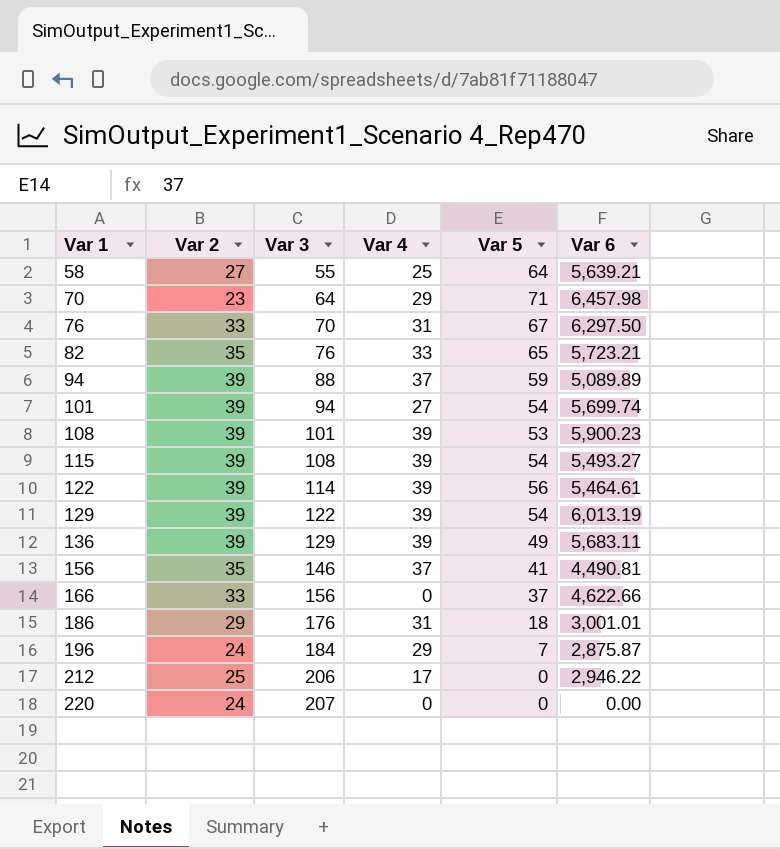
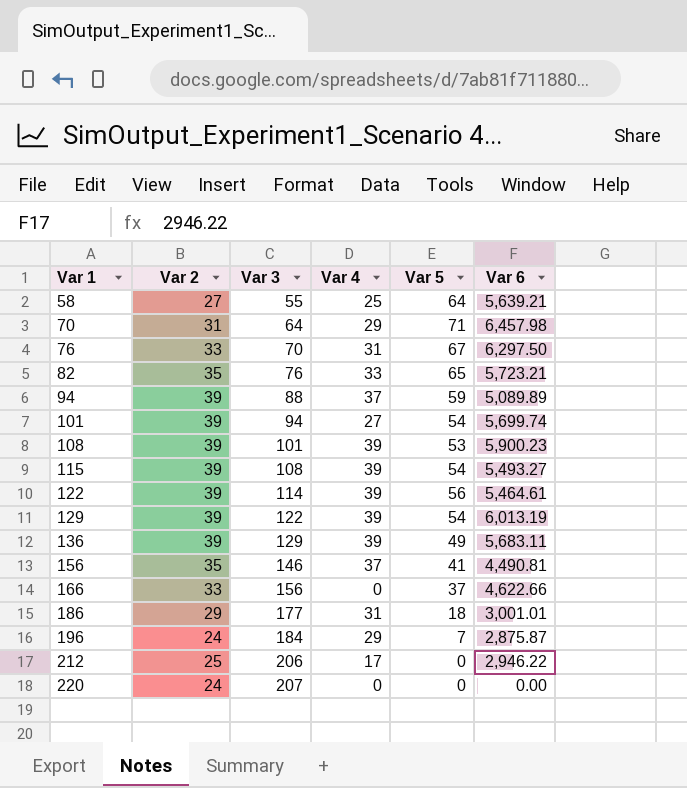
70 | Var 2: 23 -> 31
186 | Var 3: 176 -> 177

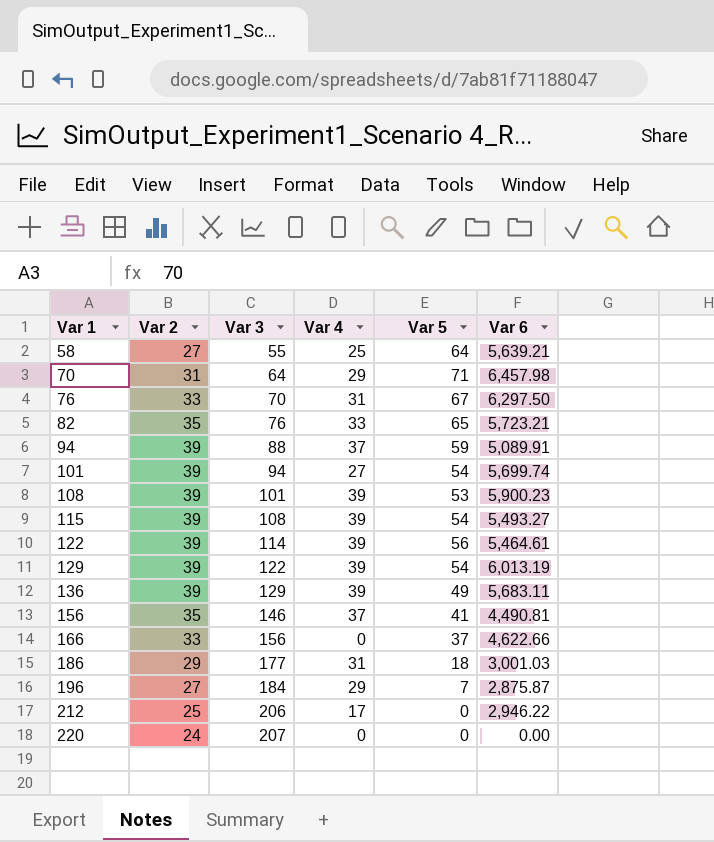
94 | Var 6: 5,089.89 -> 5,089.91
186 | Var 6: 3,001.01 -> 3,001.03
196 | Var 2: 24 -> 27

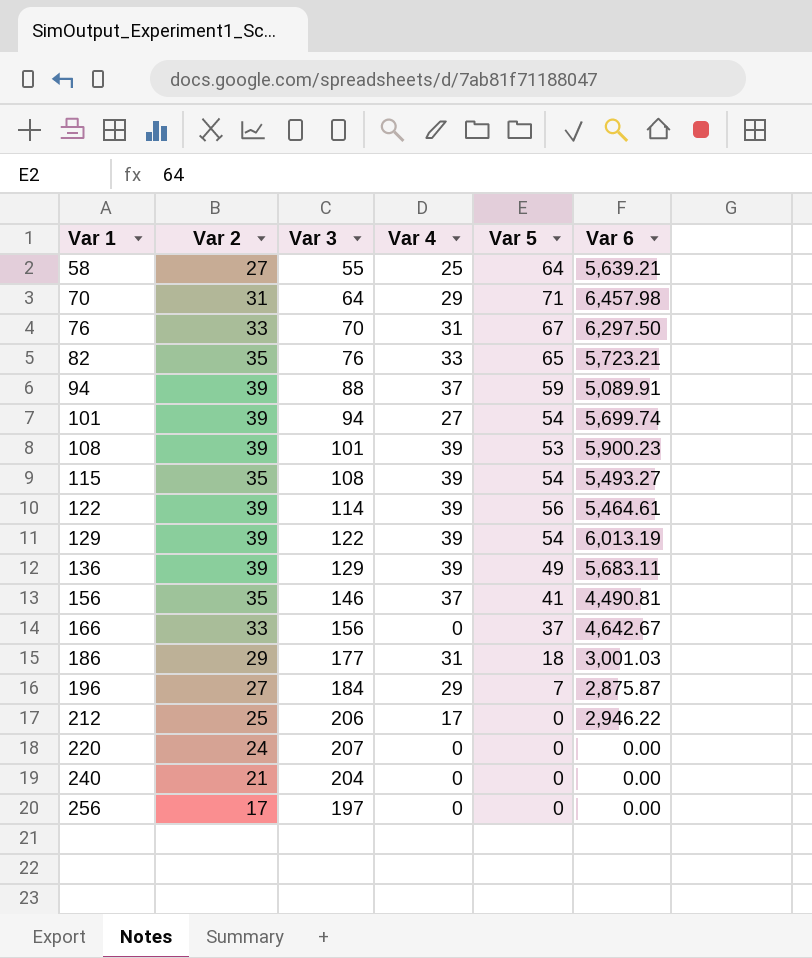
115 | Var 2: 39 -> 35
166 | Var 6: 4,622.66 -> 4,642.67
row 240: none -> 21 | 204 | 0 | 0 | 0.00
row 256: none -> 17 | 197 | 0 | 0 | 0.00

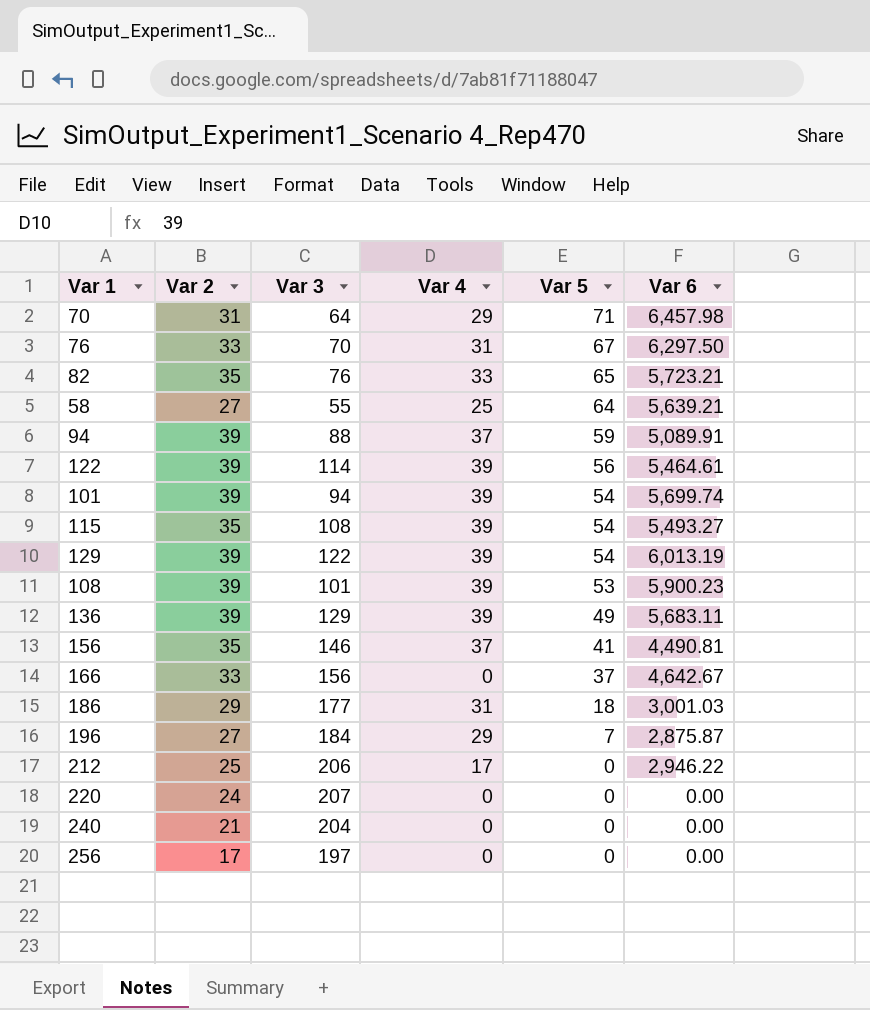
row order: Var 1 ascending -> Var 5 descending
101 | Var 4: 27 -> 39

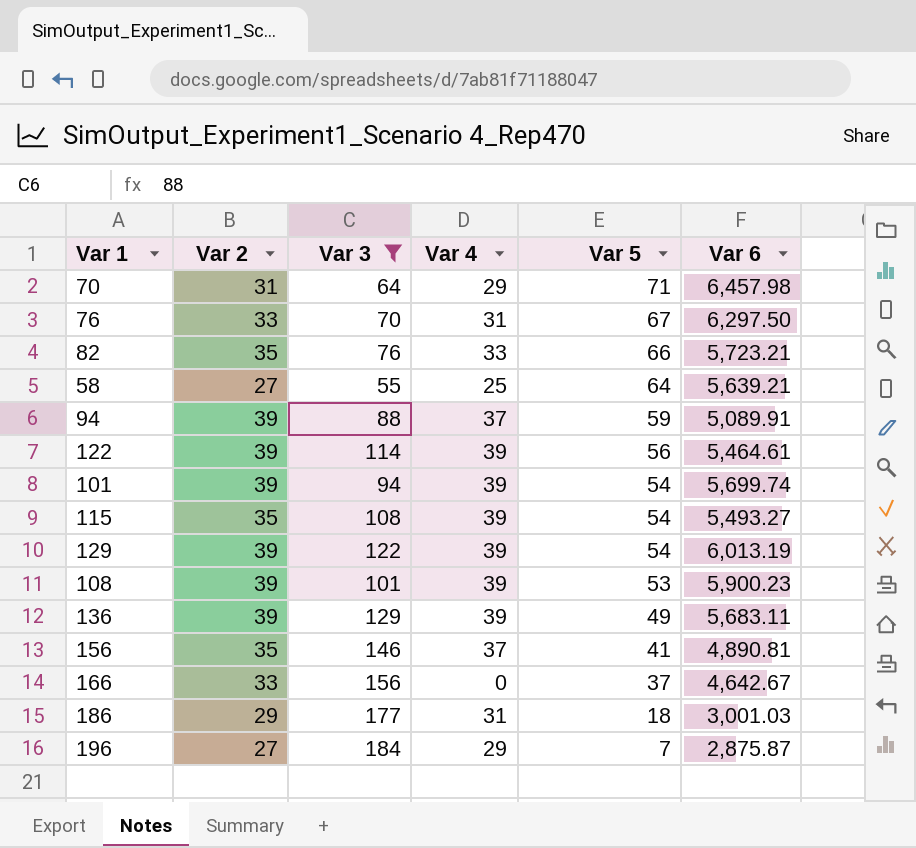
filter: none -> Var 3 <= 184
82 | Var 5: 65 -> 66
156 | Var 6: 4,490.81 -> 4,890.81

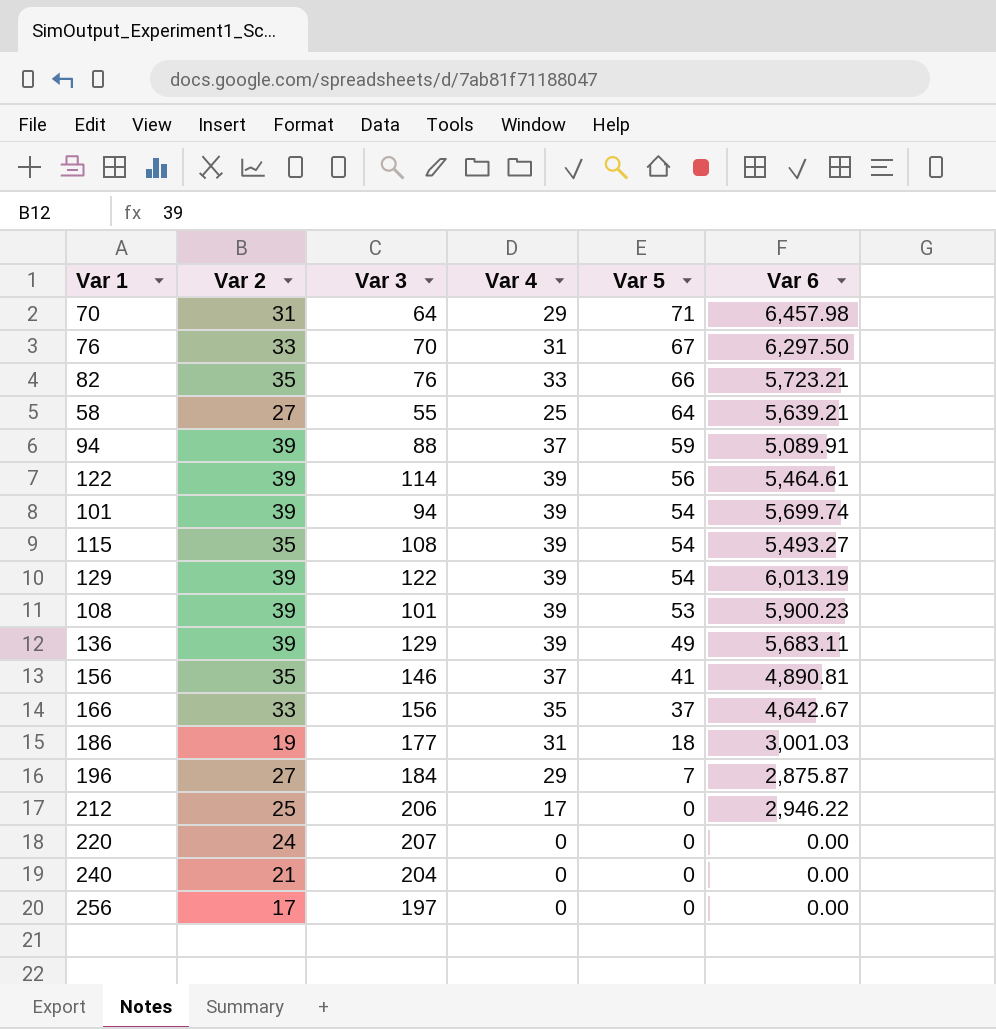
filter: Var 3 <= 184 -> none
166 | Var 4: 0 -> 35
186 | Var 2: 29 -> 19

